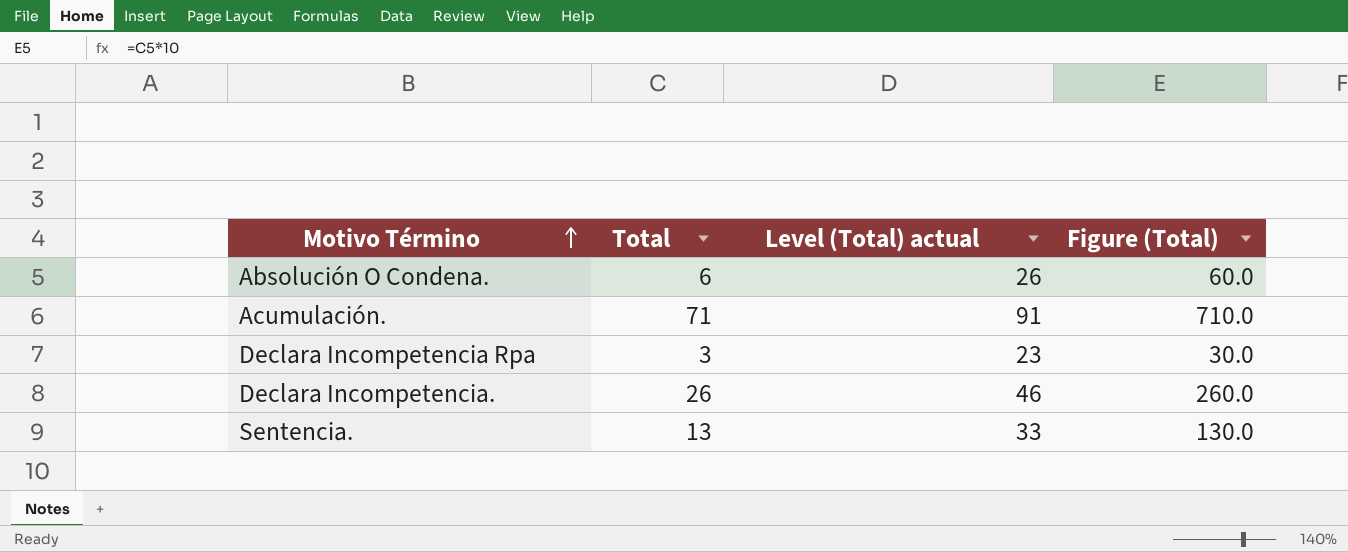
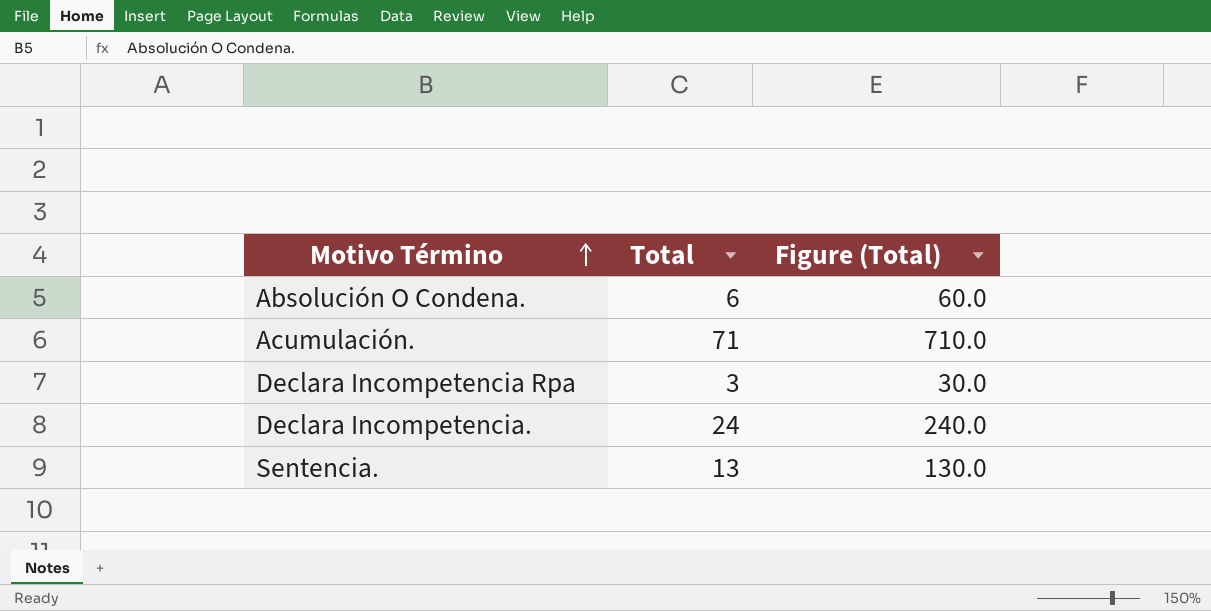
column Level (Total) actual | formula: [Total] + 20 -> none
Declara Incompetencia. | Total: 26 -> 24
Declara Incompetencia. | Figure (Total): 260.0 -> 240.0

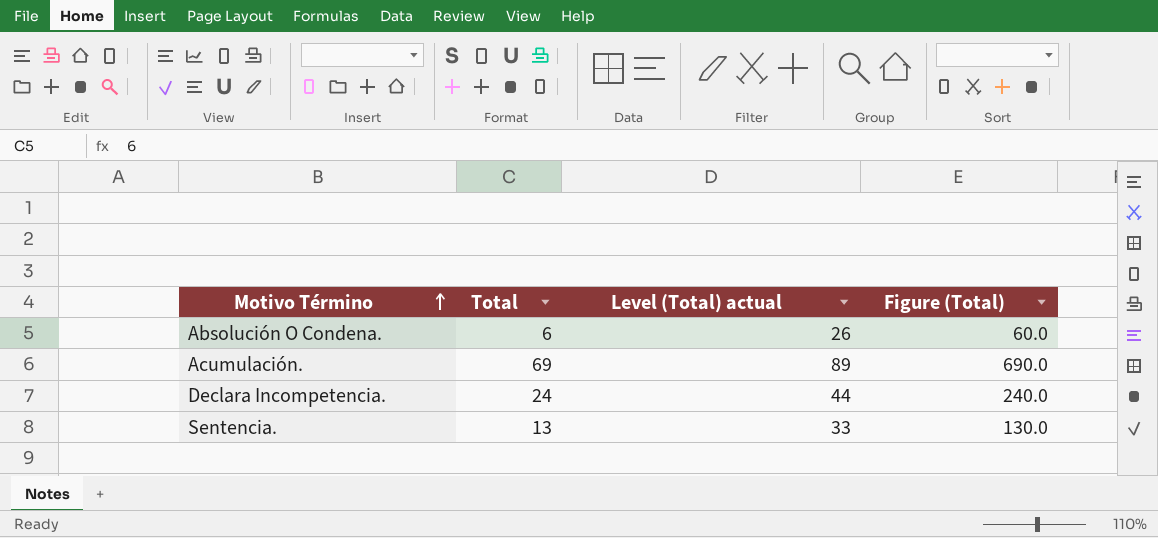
column Level (Total) actual | formula: none -> [Total] + 20
row Declara Incompetencia Rpa: 3 | 30.0 -> none
Acumulación. | Total: 71 -> 69
Acumulación. | Figure (Total): 710.0 -> 690.0

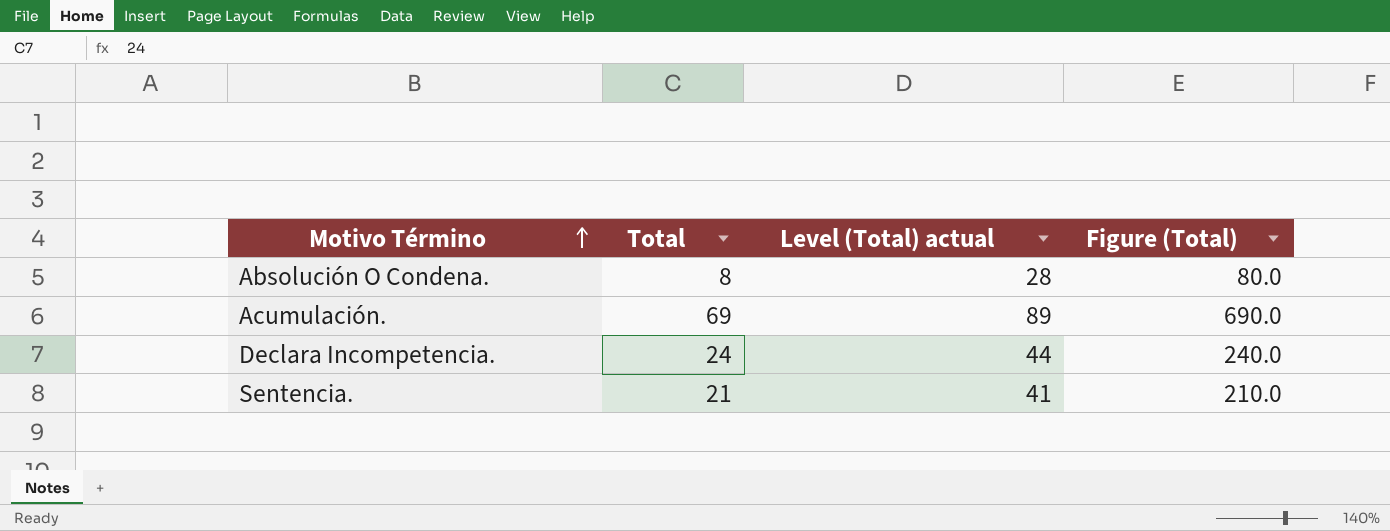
Absolución O Condena. | Total: 6 -> 8
Absolución O Condena. | Level (Total) actual: 26 -> 28
Absolución O Condena. | Figure (Total): 60.0 -> 80.0
Sentencia. | Total: 13 -> 21
Sentencia. | Level (Total) actual: 33 -> 41
Sentencia. | Figure (Total): 130.0 -> 210.0

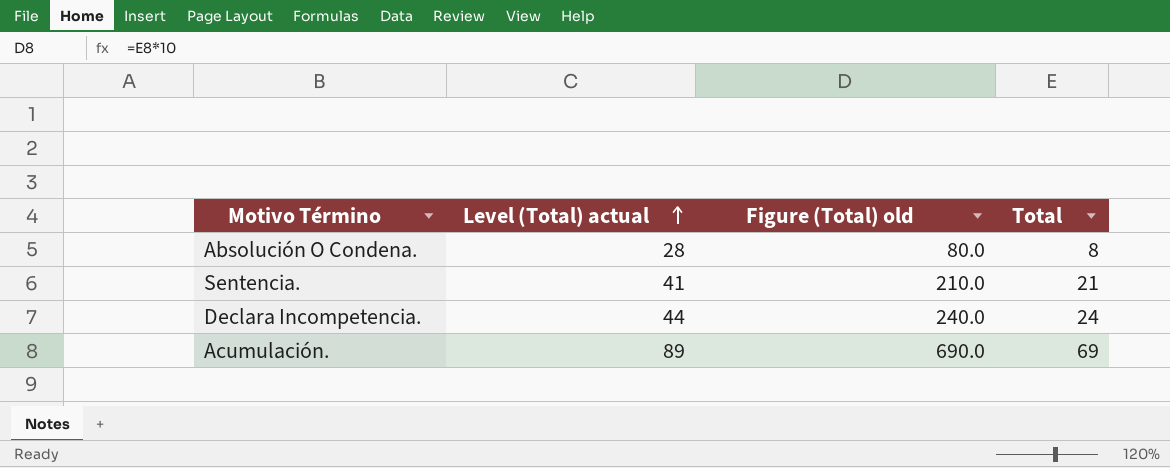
row order: Motivo Término ascending -> Level (Total) actual ascending
column name: Figure (Total) -> Figure (Total) old
column Total | position: 2 -> 4

